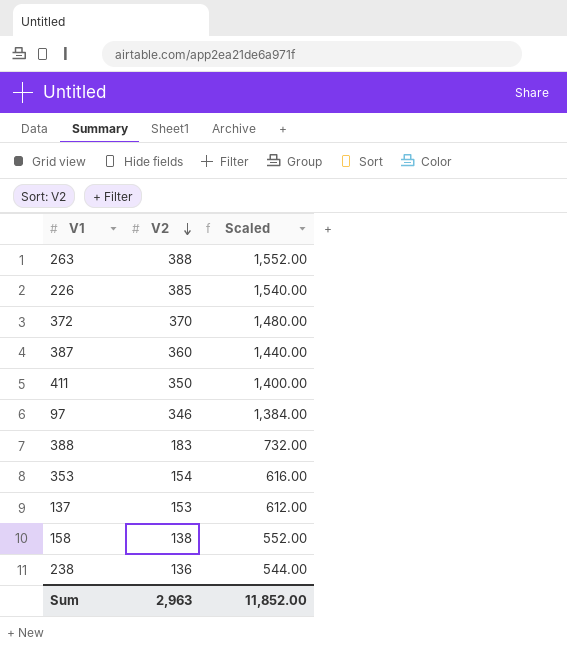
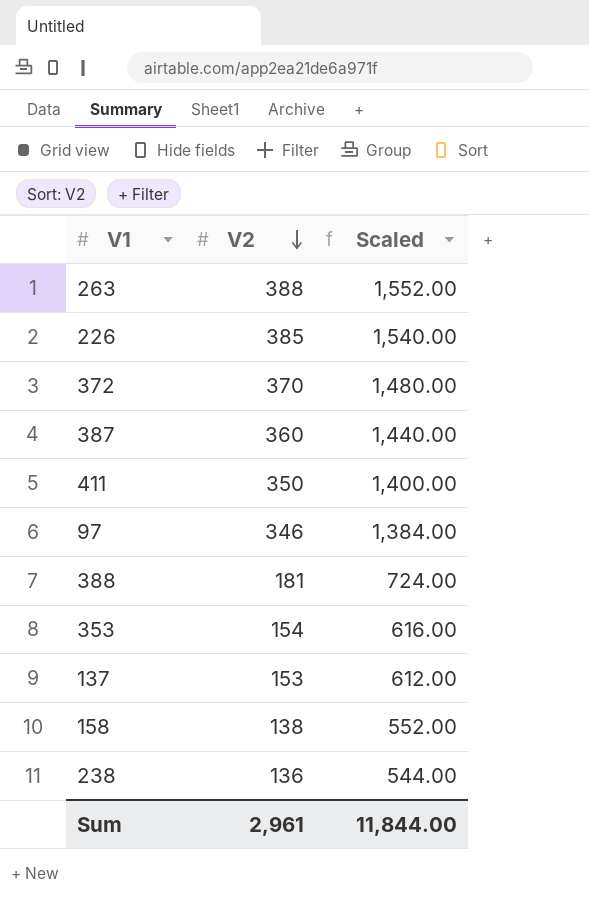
388 | V2: 183 -> 181
388 | Scaled: 732.00 -> 724.00
Sum | V2: 2,963 -> 2,961
Sum | Scaled: 11,852.00 -> 11,844.00

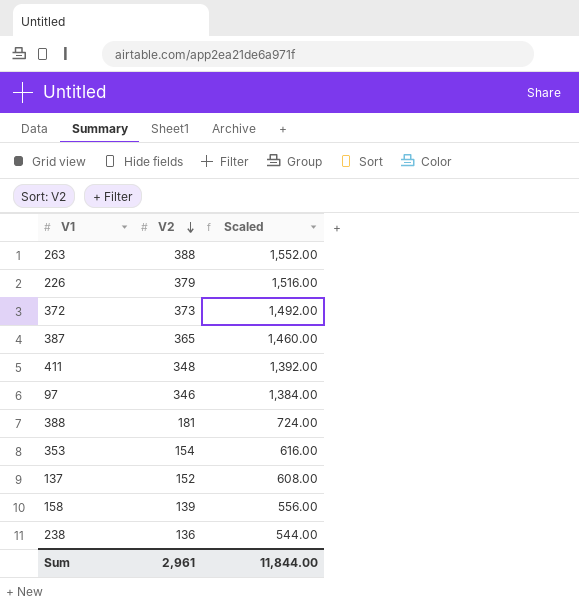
226 | V2: 385 -> 379
226 | Scaled: 1,540.00 -> 1,516.00
372 | V2: 370 -> 373
372 | Scaled: 1,480.00 -> 1,492.00
387 | V2: 360 -> 365
387 | Scaled: 1,440.00 -> 1,460.00
411 | V2: 350 -> 348
411 | Scaled: 1,400.00 -> 1,392.00
137 | V2: 153 -> 152
137 | Scaled: 612.00 -> 608.00
158 | V2: 138 -> 139
158 | Scaled: 552.00 -> 556.00

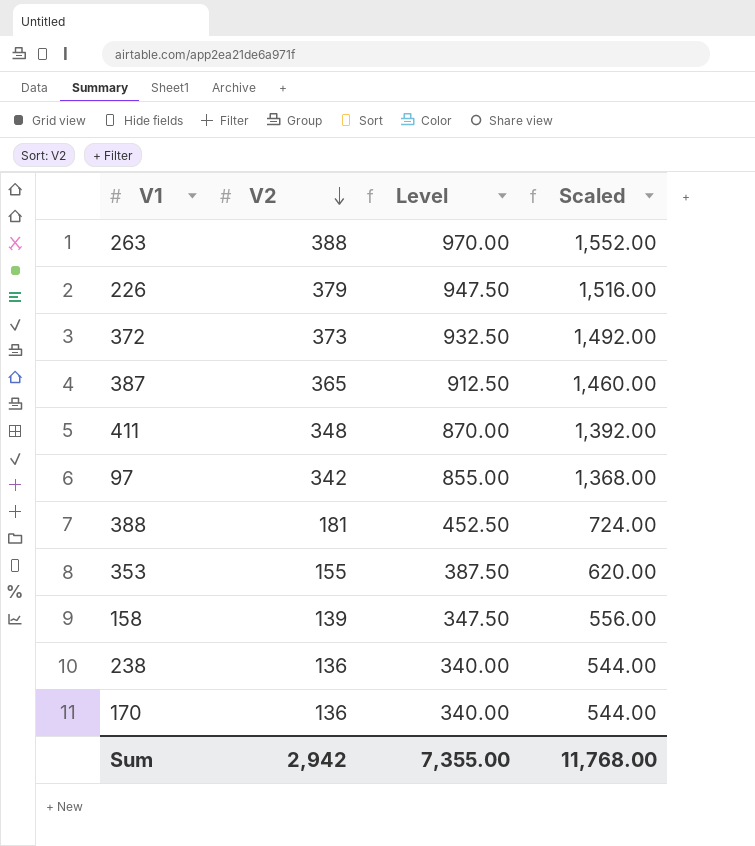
column Level | formula: none -> [V2] * 2.5
row 137: 152 | 608.00 -> none
97 | V2: 346 -> 342
97 | Scaled: 1,384.00 -> 1,368.00
353 | V2: 154 -> 155
353 | Scaled: 616.00 -> 620.00
row 170: none -> 136 | 340.00 | 544.00
Sum | V2: 2,961 -> 2,942
Sum | Scaled: 11,844.00 -> 11,768.00

